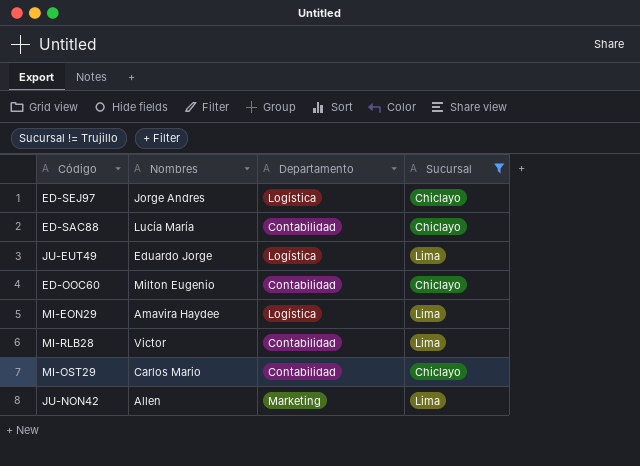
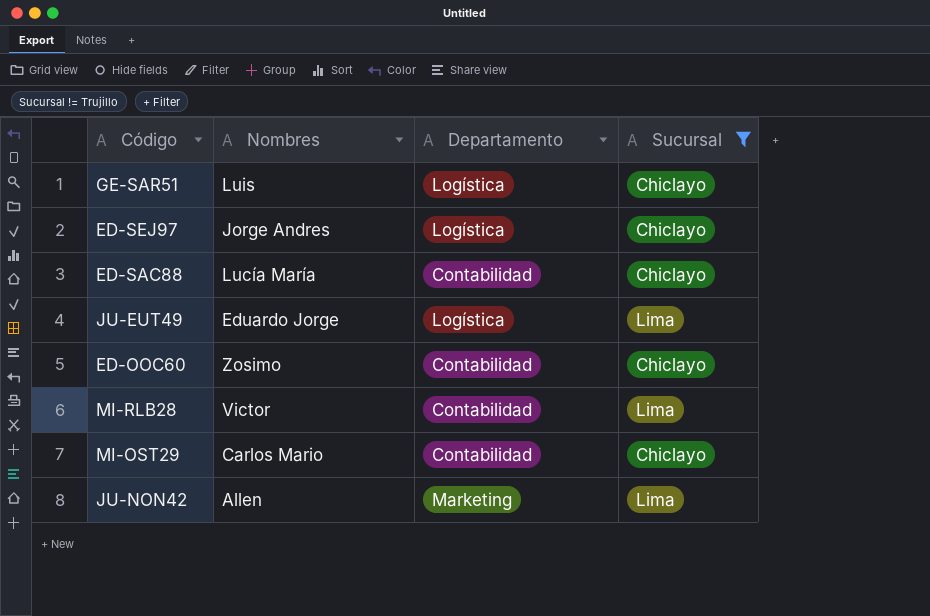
row MI-EON29: Amavira Haydee | Logística | Lima -> none
row GE-SAR51: none -> Luis | Logística | Chiclayo
ED-OOC60 | Nombres: Milton Eugenio -> Zosimo

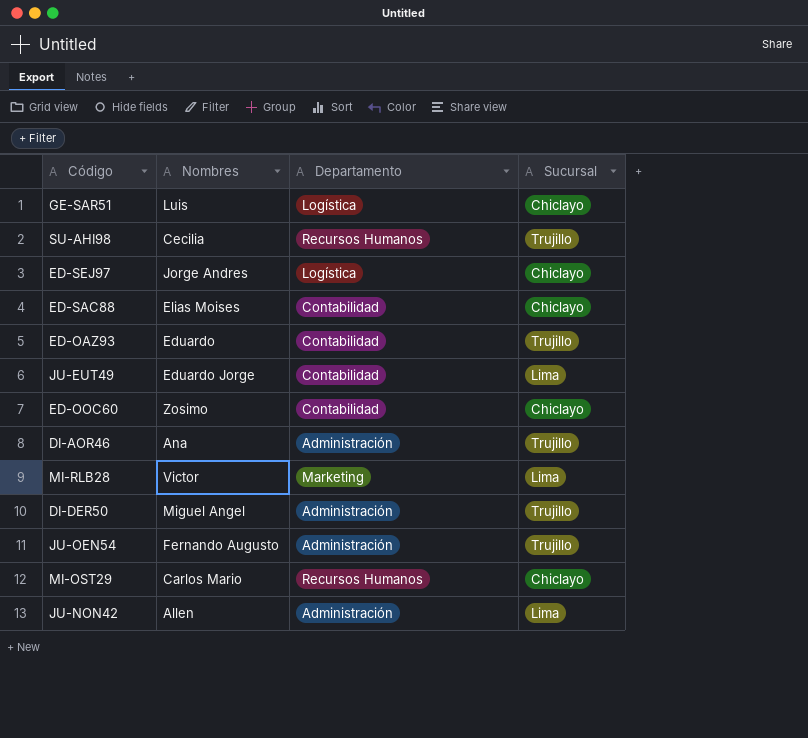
filter: Sucursal != Trujillo -> none
ED-SAC88 | Nombres: Lucía María -> Elias Moises
JU-EUT49 | Departamento: Logística -> Contabilidad
MI-RLB28 | Departamento: Contabilidad -> Marketing
MI-OST29 | Departamento: Contabilidad -> Recursos Humanos
JU-NON42 | Departamento: Marketing -> Administración

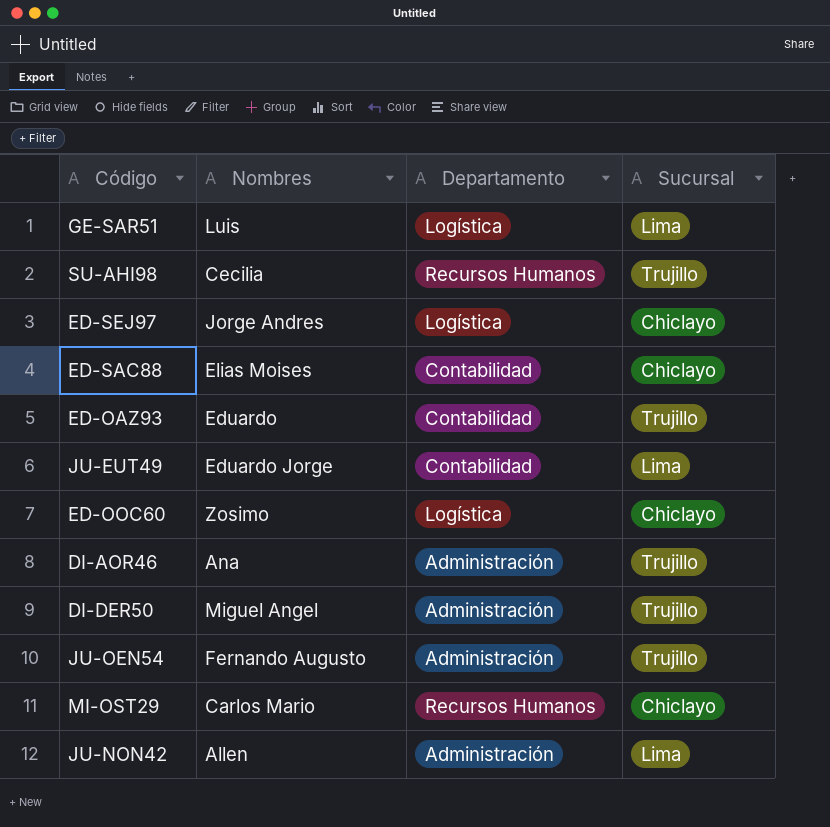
row MI-RLB28: Victor | Marketing | Lima -> none
GE-SAR51 | Sucursal: Chiclayo -> Lima
ED-OOC60 | Departamento: Contabilidad -> Logística

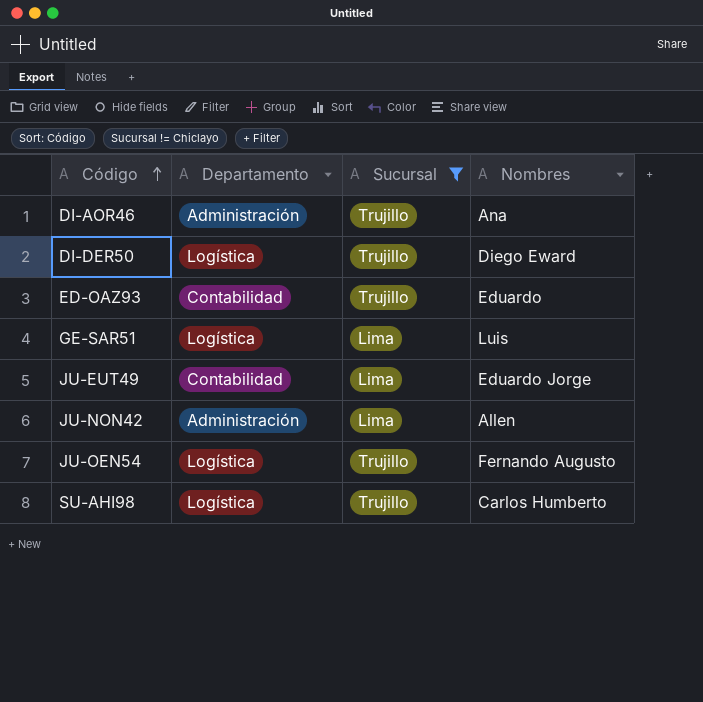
filter: none -> Sucursal != Chiclayo
row order: none -> Código ascending
column Nombres | position: 2 -> 4
DI-DER50 | Departamento: Administración -> Logística
DI-DER50 | Nombres: Miguel Angel -> Diego Eward
JU-OEN54 | Departamento: Administración -> Logística
SU-AHI98 | Departamento: Recursos Humanos -> Logística
SU-AHI98 | Nombres: Cecilia -> Carlos Humberto

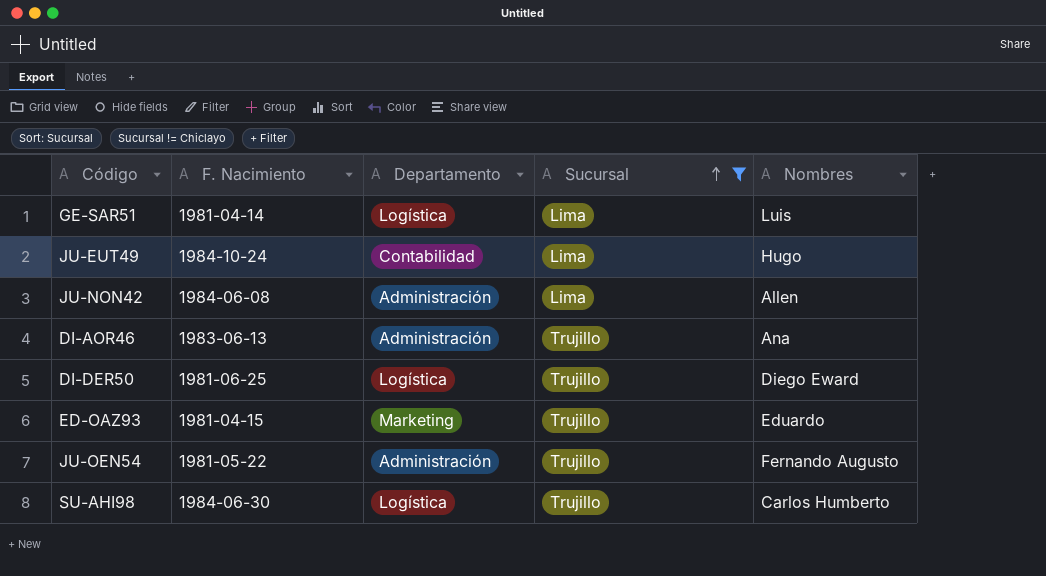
row order: Código ascending -> Sucursal ascending
column F. Nacimiento | position: none -> 2
JU-EUT49 | Nombres: Eduardo Jorge -> Hugo
ED-OAZ93 | Departamento: Contabilidad -> Marketing
JU-OEN54 | Departamento: Logística -> Administración

